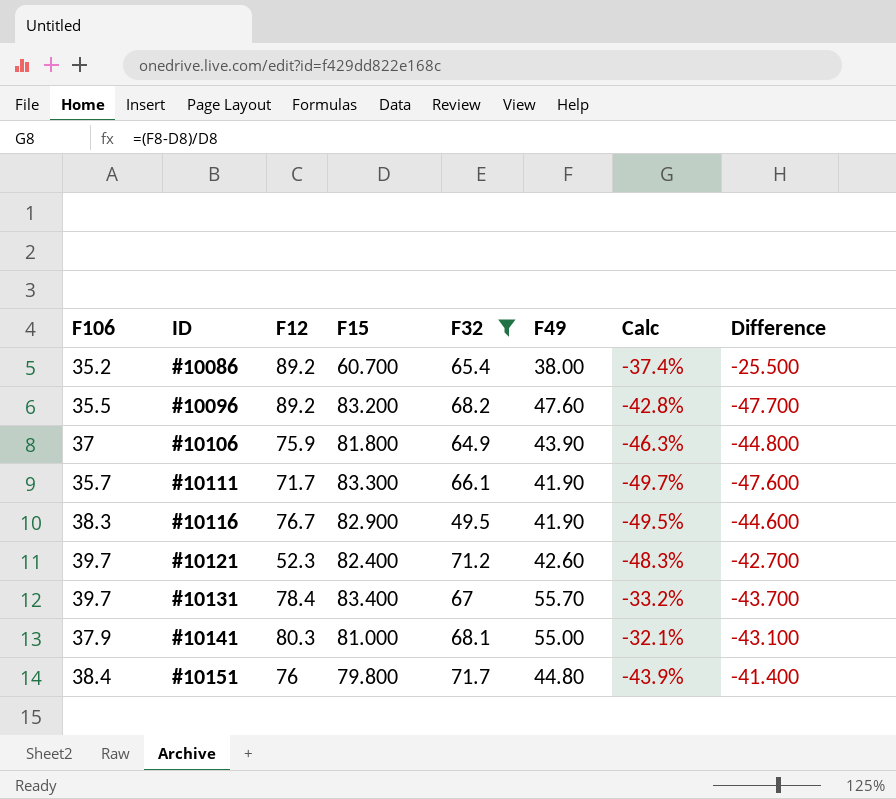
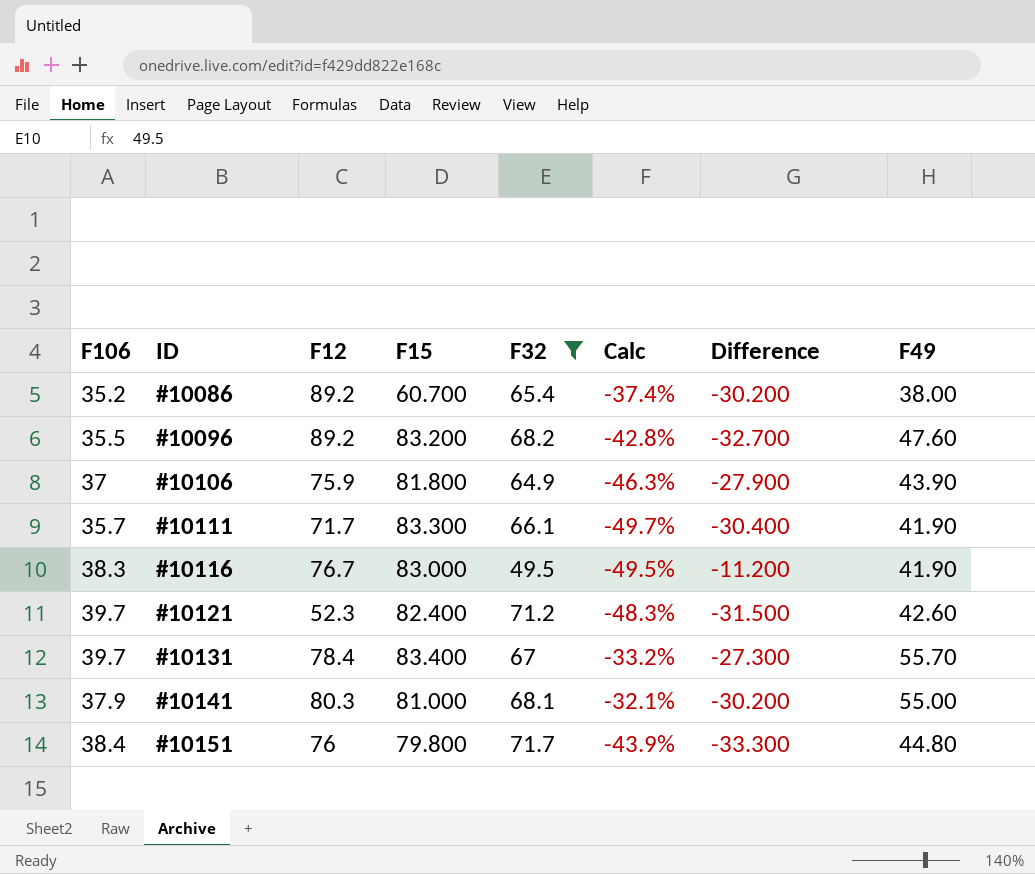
column Difference | formula: [F106] - [F15] -> [F106] - [F32]
column F49 | position: 6 -> 8
#10116 | F15: 82.900 -> 83.000

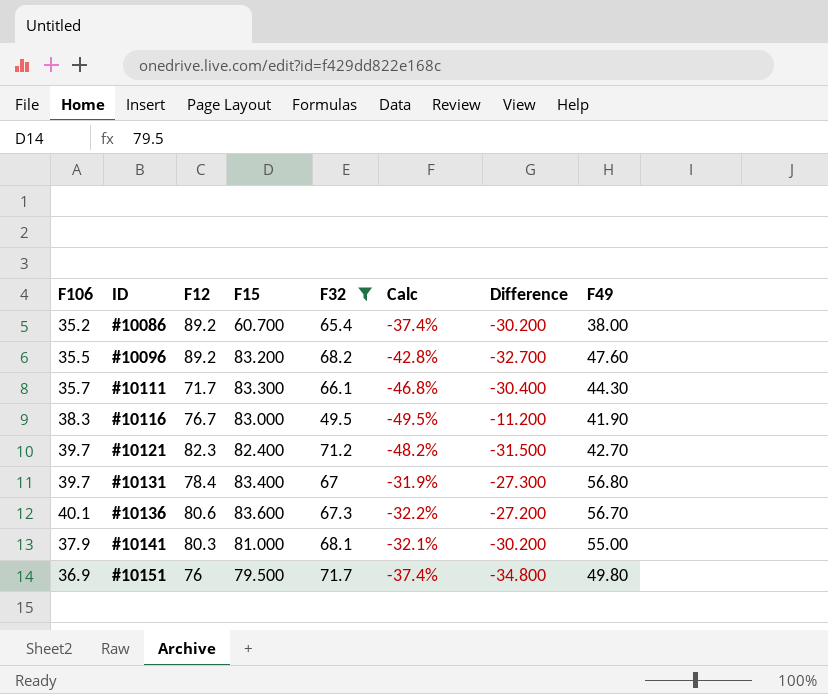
row #10106: 37 | 75.9 | 81.800 | 64.9 | -46.3% | -27.900 | 43.90 -> none
#10111 | Calc: -49.7% -> -46.8%
#10111 | F49: 41.90 -> 44.30
#10121 | F12: 52.3 -> 82.3
#10121 | Calc: -48.3% -> -48.2%
#10121 | F49: 42.60 -> 42.70
#10131 | Calc: -33.2% -> -31.9%
#10131 | F49: 55.70 -> 56.80
row #10136: none -> 40.1 | 80.6 | 83.600 | 67.3 | -32.2% | -27.200 | 56.70
#10151 | F106: 38.4 -> 36.9
#10151 | F15: 79.800 -> 79.500
#10151 | Calc: -43.9% -> -37.4%
#10151 | Difference: -33.300 -> -34.800
#10151 | F49: 44.80 -> 49.80

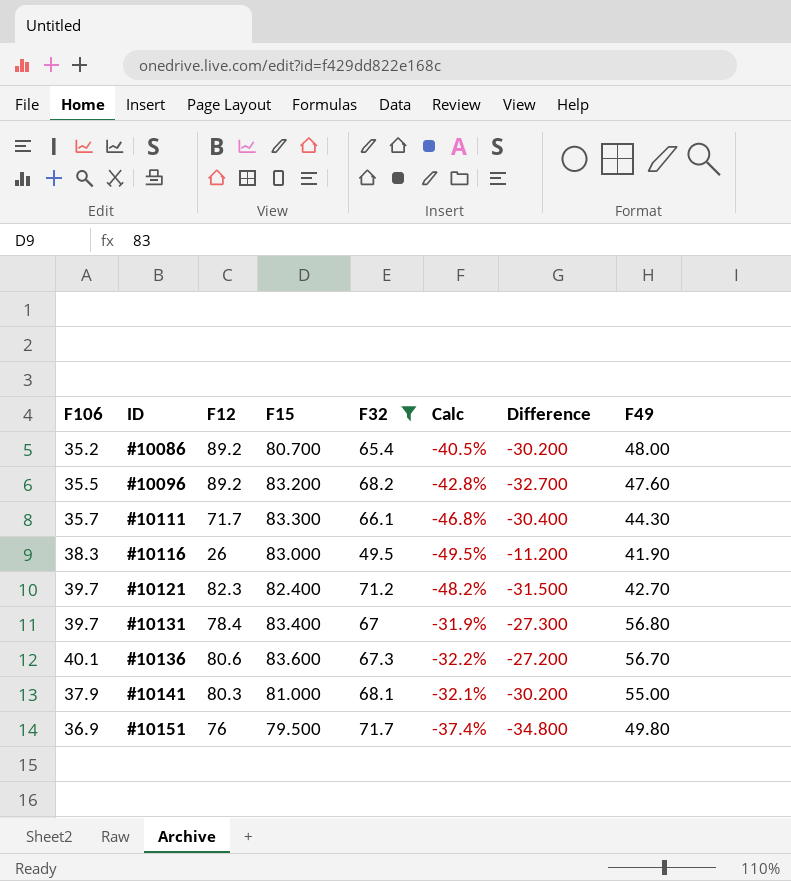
#10086 | F15: 60.700 -> 80.700
#10086 | Calc: -37.4% -> -40.5%
#10086 | F49: 38.00 -> 48.00
#10116 | F12: 76.7 -> 26

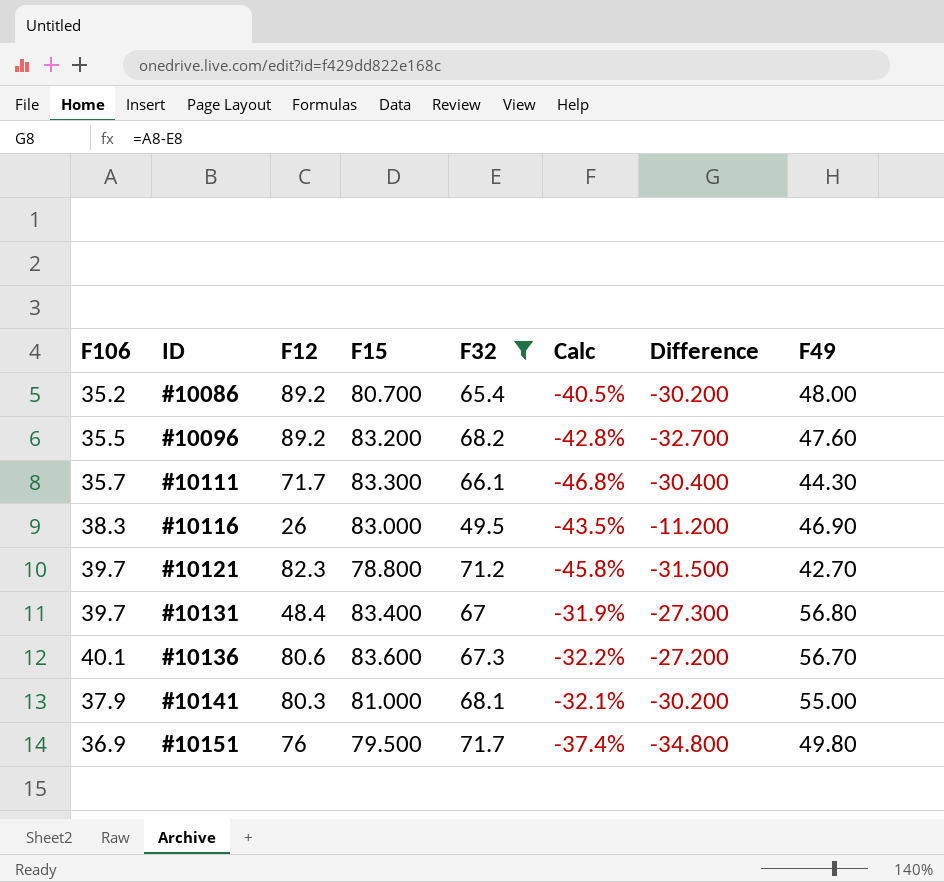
#10116 | Calc: -49.5% -> -43.5%
#10116 | F49: 41.90 -> 46.90
#10121 | F15: 82.400 -> 78.800
#10121 | Calc: -48.2% -> -45.8%
#10131 | F12: 78.4 -> 48.4

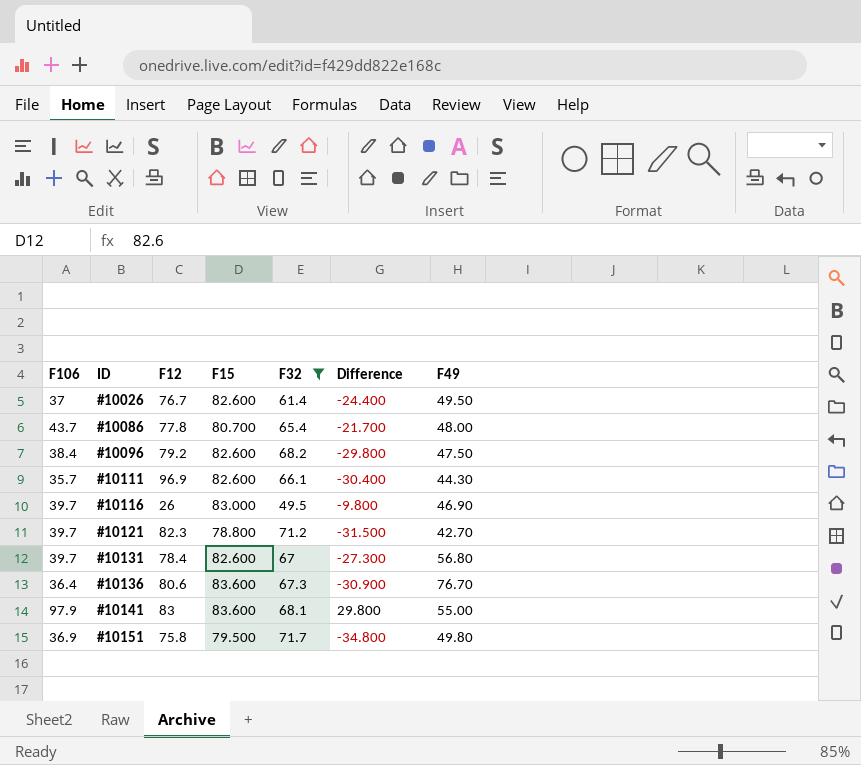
column Calc | formula: ([F49] - [F15]) / [F15] -> none
row #10026: none -> 37 | 76.7 | 82.600 | 61.4 | -24.400 | 49.50
#10086 | F106: 35.2 -> 43.7
#10086 | F12: 89.2 -> 77.8
#10086 | Difference: -30.200 -> -21.700
#10096 | F106: 35.5 -> 38.4
#10096 | F12: 89.2 -> 79.2
#10096 | F15: 83.200 -> 82.600
#10096 | Difference: -32.700 -> -29.800
#10096 | F49: 47.60 -> 47.50
#10111 | F12: 71.7 -> 96.9
#10111 | F15: 83.300 -> 82.600
#10116 | F106: 38.3 -> 39.7
#10116 | Difference: -11.200 -> -9.800
#10131 | F12: 48.4 -> 78.4
#10131 | F15: 83.400 -> 82.600
#10136 | F106: 40.1 -> 36.4
#10136 | Difference: -27.200 -> -30.900
#10136 | F49: 56.70 -> 76.70
#10141 | F106: 37.9 -> 97.9
#10141 | F12: 80.3 -> 83
#10141 | F15: 81.000 -> 83.600
#10141 | Difference: -30.200 -> 29.800
#10151 | F12: 76 -> 75.8

